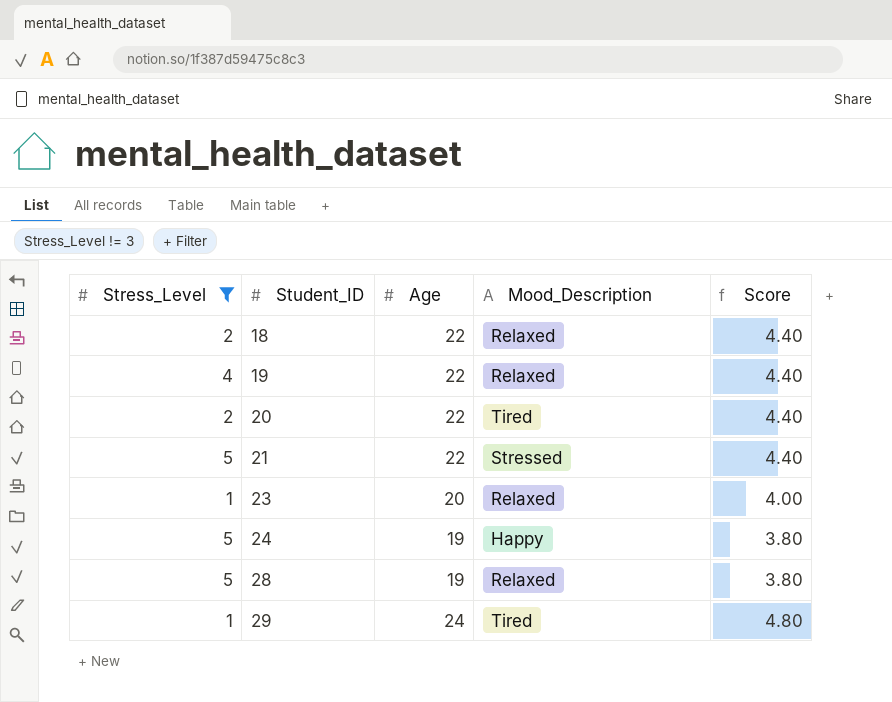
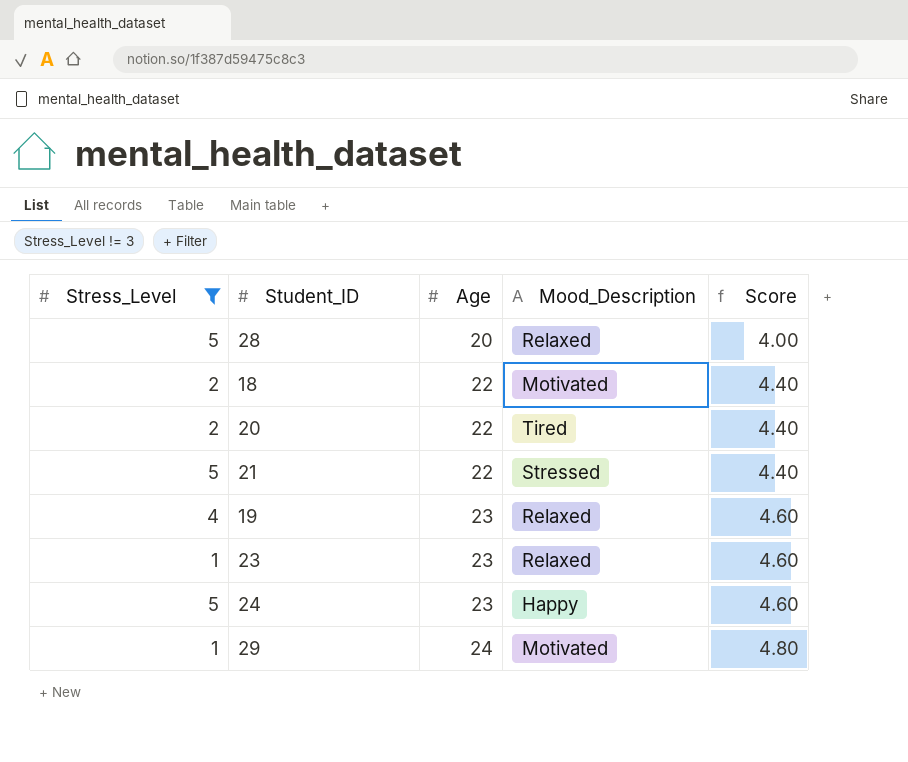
row order: Student_ID ascending -> Age ascending
28 | Age: 19 -> 20
28 | Score: 3.80 -> 4.00
18 | Mood_Description: Relaxed -> Motivated
19 | Age: 22 -> 23
19 | Score: 4.40 -> 4.60
23 | Age: 20 -> 23
23 | Score: 4.00 -> 4.60
24 | Age: 19 -> 23
24 | Score: 3.80 -> 4.60
29 | Mood_Description: Tired -> Motivated

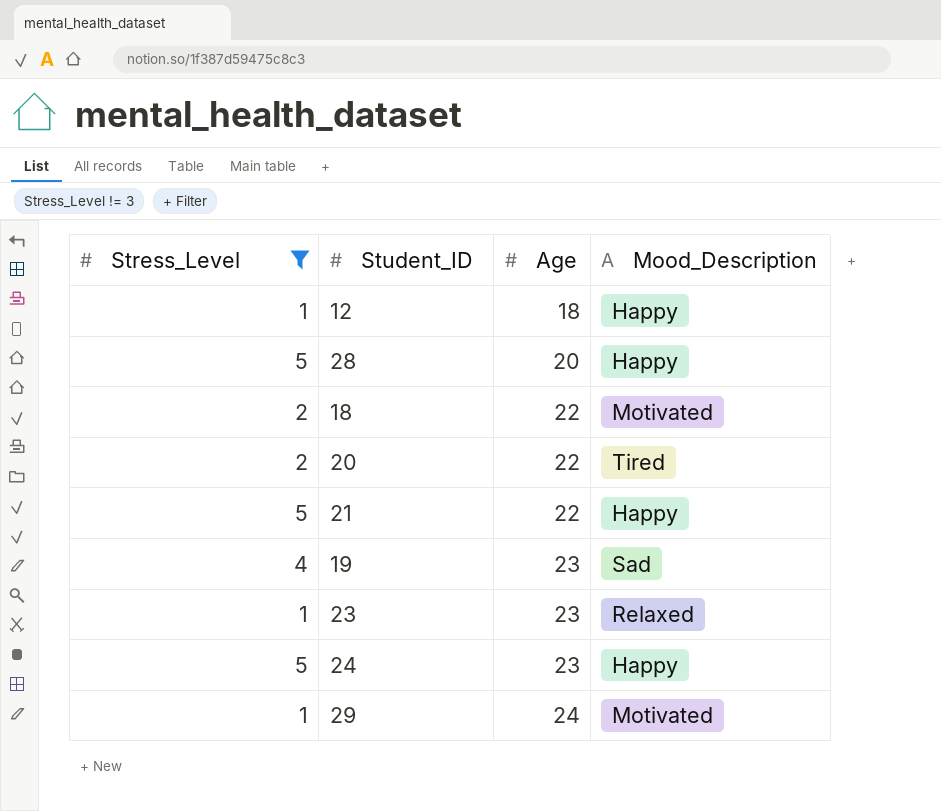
column Score | formula: [Age] * 0.2 -> none
row 12: none -> 1 | 18 | Happy
28 | Mood_Description: Relaxed -> Happy
21 | Mood_Description: Stressed -> Happy
19 | Mood_Description: Relaxed -> Sad

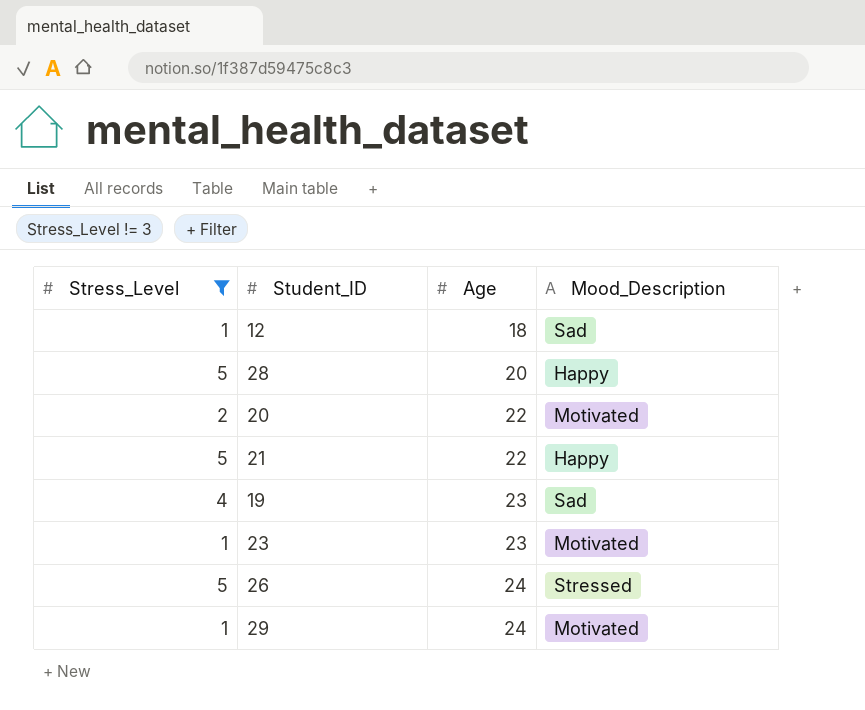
row 18: 2 | 22 | Motivated -> none
row 24: 5 | 23 | Happy -> none
12 | Mood_Description: Happy -> Sad
20 | Mood_Description: Tired -> Motivated
23 | Mood_Description: Relaxed -> Motivated
row 26: none -> 5 | 24 | Stressed

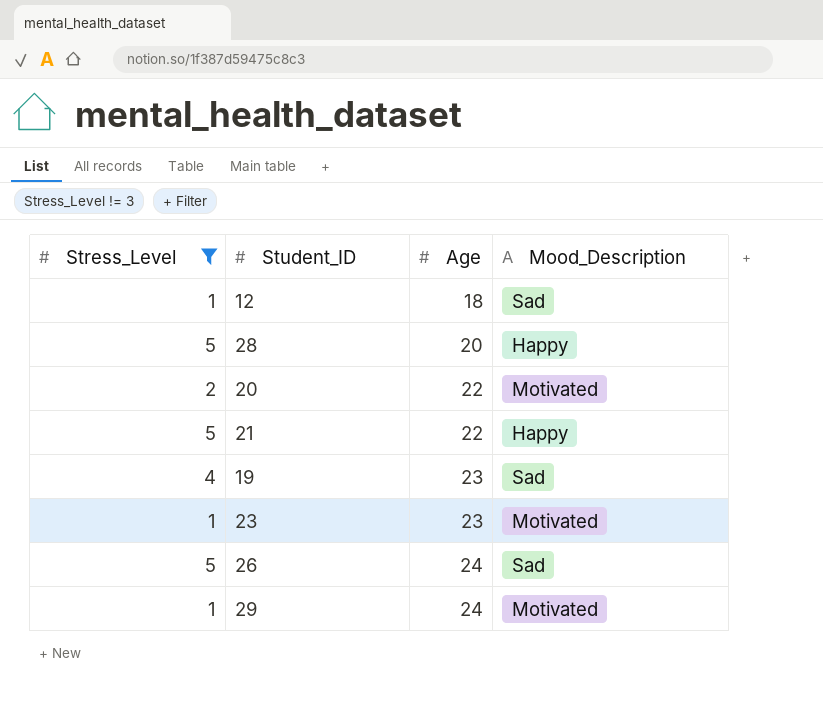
26 | Mood_Description: Stressed -> Sad

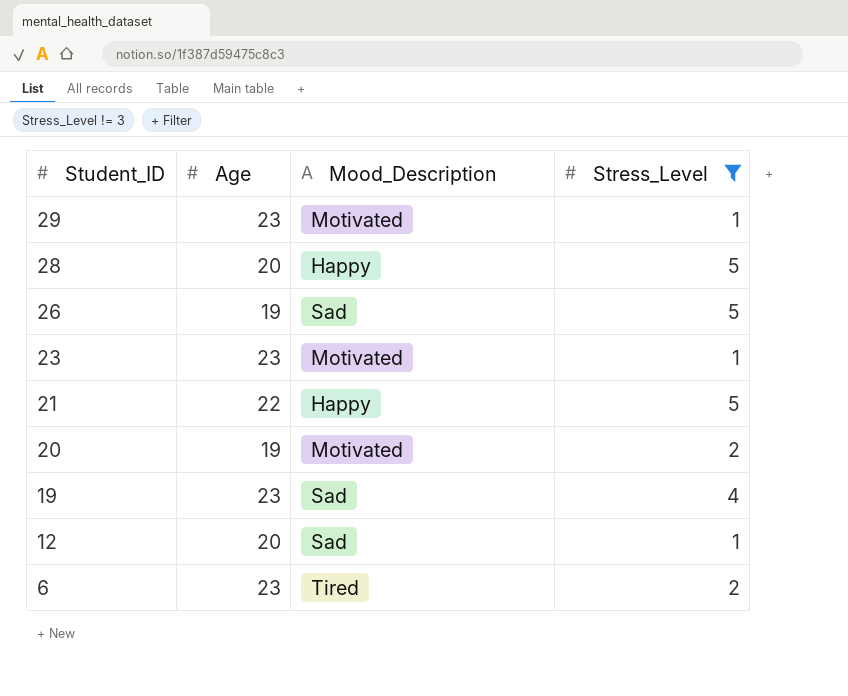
row order: Age ascending -> Student_ID descending
column Stress_Level | position: 1 -> 4
29 | Age: 24 -> 23
26 | Age: 24 -> 19
20 | Age: 22 -> 19
12 | Age: 18 -> 20
row 6: none -> 23 | Tired | 2

